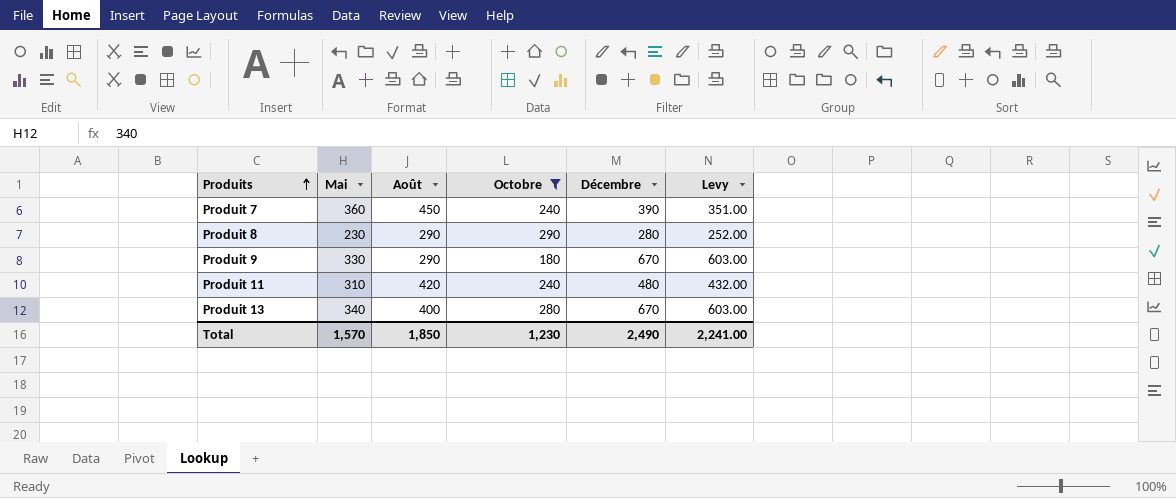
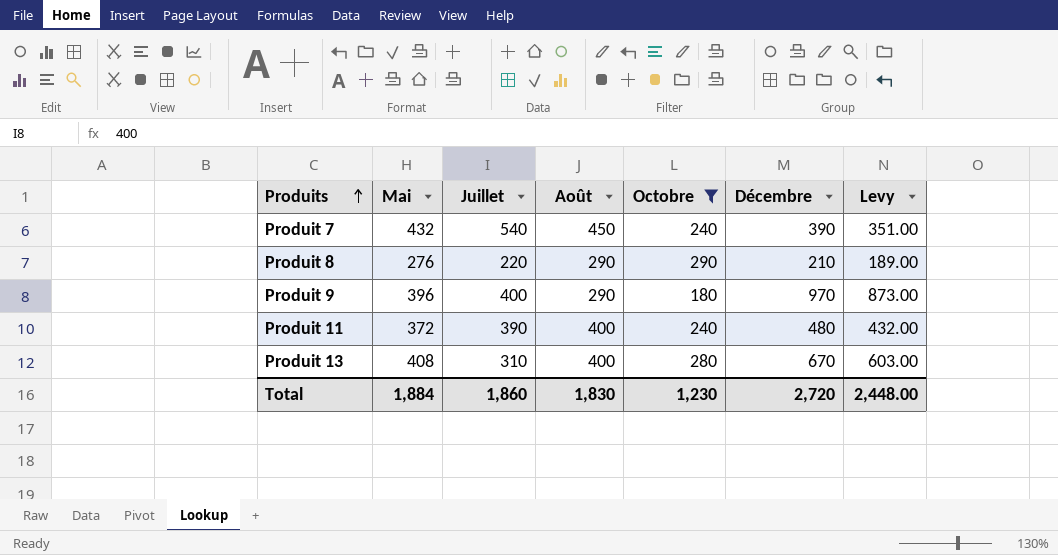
column Juillet | position: none -> 3
Produit 7 | Mai: 360 -> 432
Produit 8 | Mai: 230 -> 276
Produit 8 | Décembre: 280 -> 210
Produit 8 | Levy: 252.00 -> 189.00
Produit 9 | Mai: 330 -> 396
Produit 9 | Décembre: 670 -> 970
Produit 9 | Levy: 603.00 -> 873.00
Produit 11 | Mai: 310 -> 372
Produit 11 | Août: 420 -> 400
Produit 13 | Mai: 340 -> 408
Total | Mai: 1,570 -> 1,884
Total | Août: 1,850 -> 1,830
Total | Décembre: 2,490 -> 2,720
Total | Levy: 2,241.00 -> 2,448.00

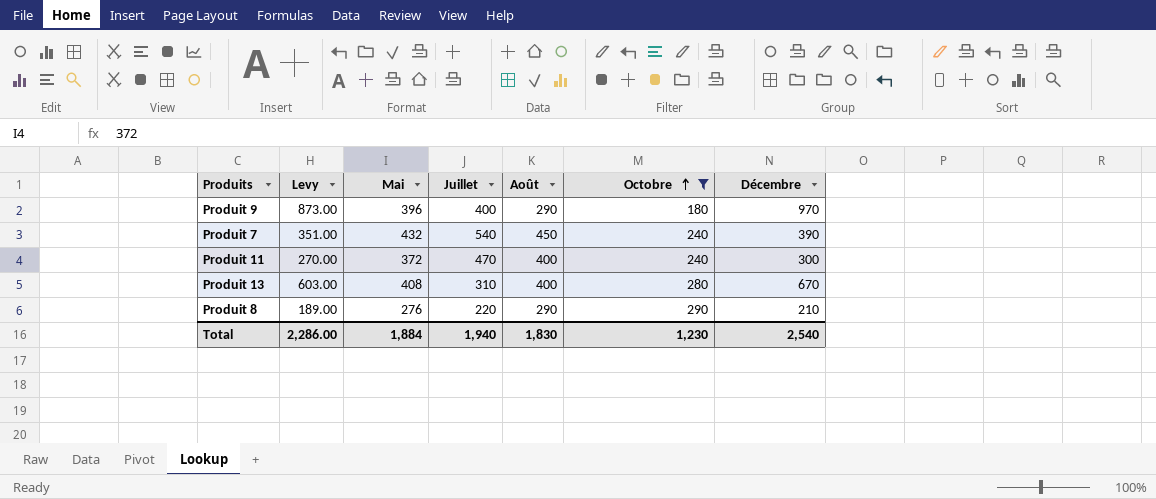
row order: Produits ascending -> Octobre ascending
column Levy | position: 7 -> 2
Produit 11 | Levy: 432.00 -> 270.00
Produit 11 | Juillet: 390 -> 470
Produit 11 | Décembre: 480 -> 300
Total | Levy: 2,448.00 -> 2,286.00
Total | Juillet: 1,860 -> 1,940
Total | Décembre: 2,720 -> 2,540

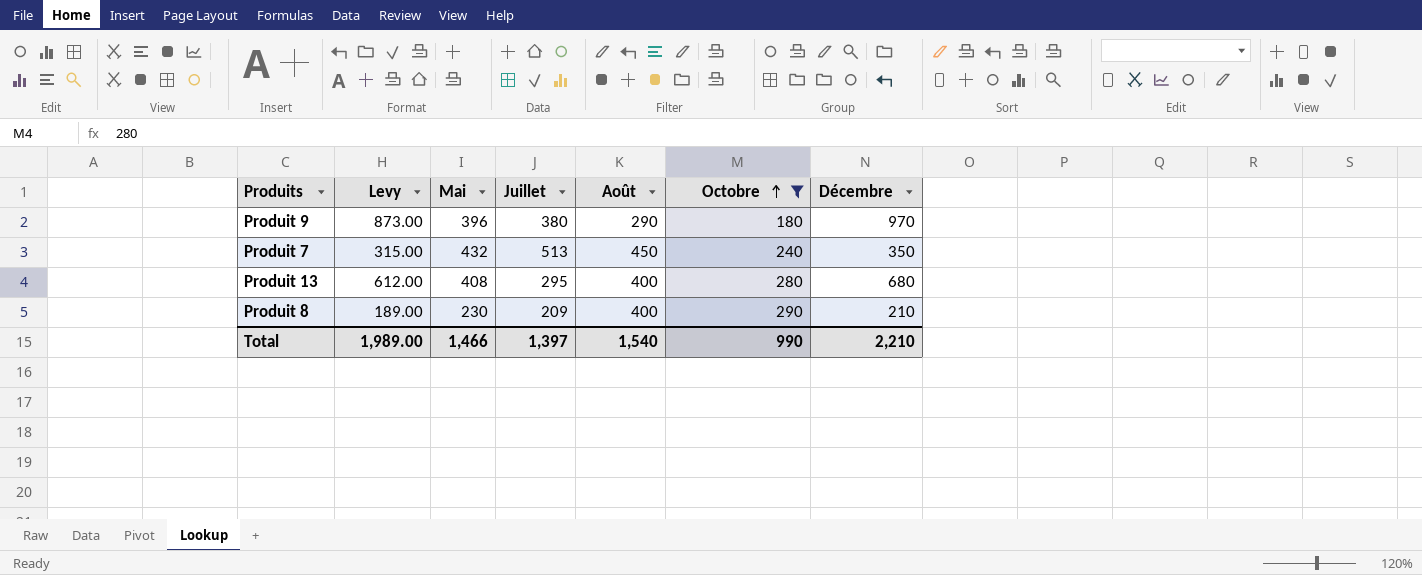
row Produit 11: 270.00 | 372 | 470 | 400 | 240 | 300 -> none
Produit 9 | Juillet: 400 -> 380
Produit 7 | Levy: 351.00 -> 315.00
Produit 7 | Juillet: 540 -> 513
Produit 7 | Décembre: 390 -> 350
Produit 13 | Levy: 603.00 -> 612.00
Produit 13 | Juillet: 310 -> 295
Produit 13 | Décembre: 670 -> 680
Produit 8 | Mai: 276 -> 230
Produit 8 | Juillet: 220 -> 209
Produit 8 | Août: 290 -> 400
Total | Levy: 2,286.00 -> 1,989.00
Total | Mai: 1,884 -> 1,466
Total | Juillet: 1,940 -> 1,397
Total | Août: 1,830 -> 1,540
Total | Octobre: 1,230 -> 990
Total | Décembre: 2,540 -> 2,210

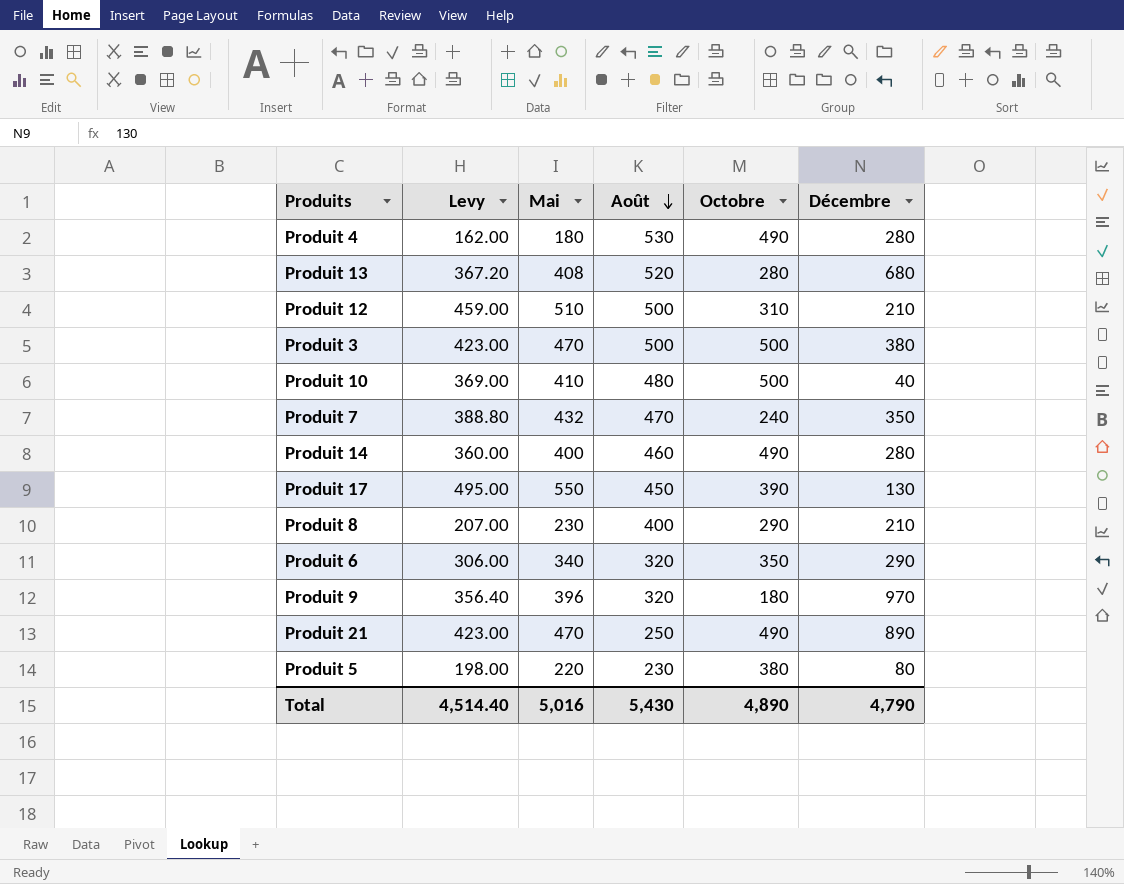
filter: Octobre <= 290 -> none
row order: Octobre ascending -> Août descending
column Juillet | position: 4 -> none
column Levy | formula: [Décembre] * 0.9 -> [Mai] * 0.9
Produit 13 | Août: 400 -> 520
Produit 7 | Août: 450 -> 470
Produit 9 | Août: 290 -> 320
Total | Levy: 1,989.00 -> 4,514.40
Total | Mai: 1,466 -> 5,016
Total | Août: 1,540 -> 5,430
Total | Octobre: 990 -> 4,890
Total | Décembre: 2,210 -> 4,790

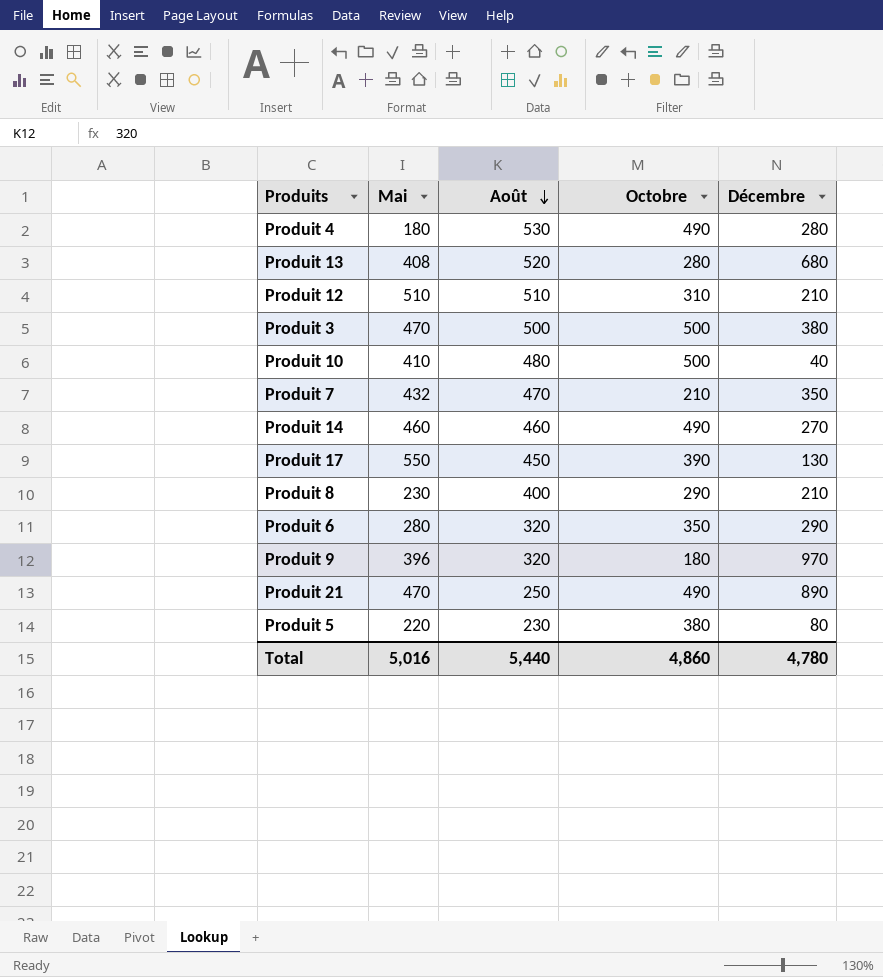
column Levy | formula: [Mai] * 0.9 -> none
Produit 12 | Août: 500 -> 510
Produit 7 | Octobre: 240 -> 210
Produit 14 | Mai: 400 -> 460
Produit 14 | Décembre: 280 -> 270
Produit 6 | Mai: 340 -> 280
Total | Août: 5,430 -> 5,440
Total | Octobre: 4,890 -> 4,860
Total | Décembre: 4,790 -> 4,780

